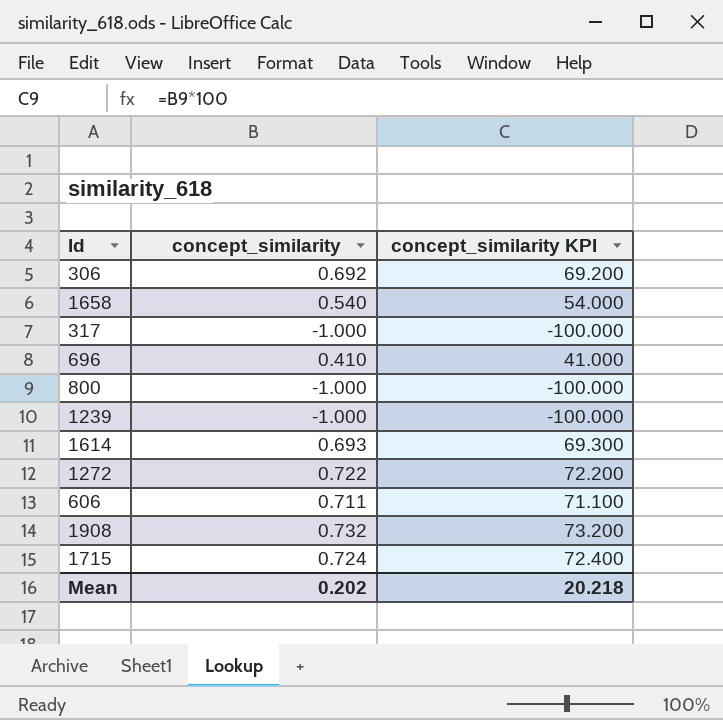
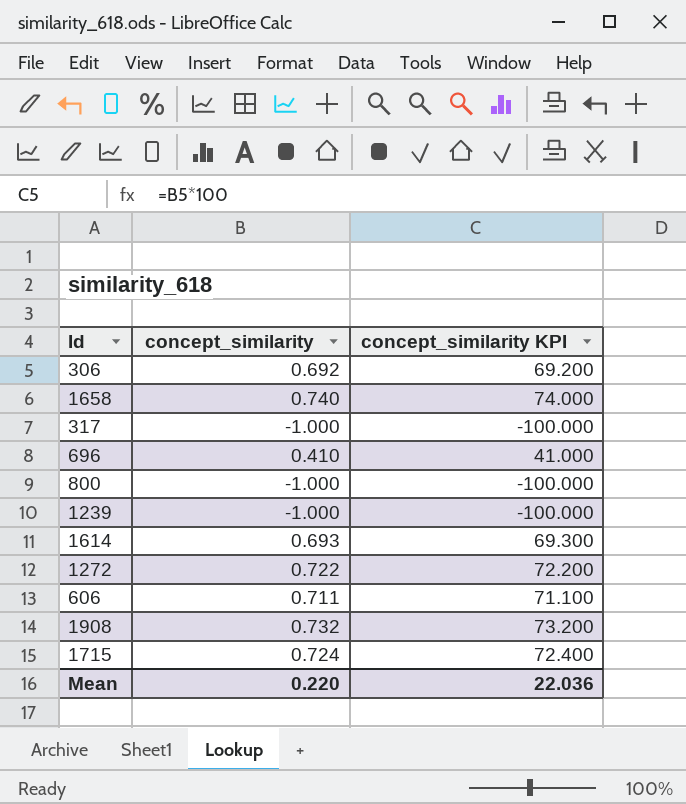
1658 | concept_similarity: 0.540 -> 0.740
1658 | concept_similarity KPI: 54.000 -> 74.000
Mean | concept_similarity: 0.202 -> 0.220
Mean | concept_similarity KPI: 20.218 -> 22.036

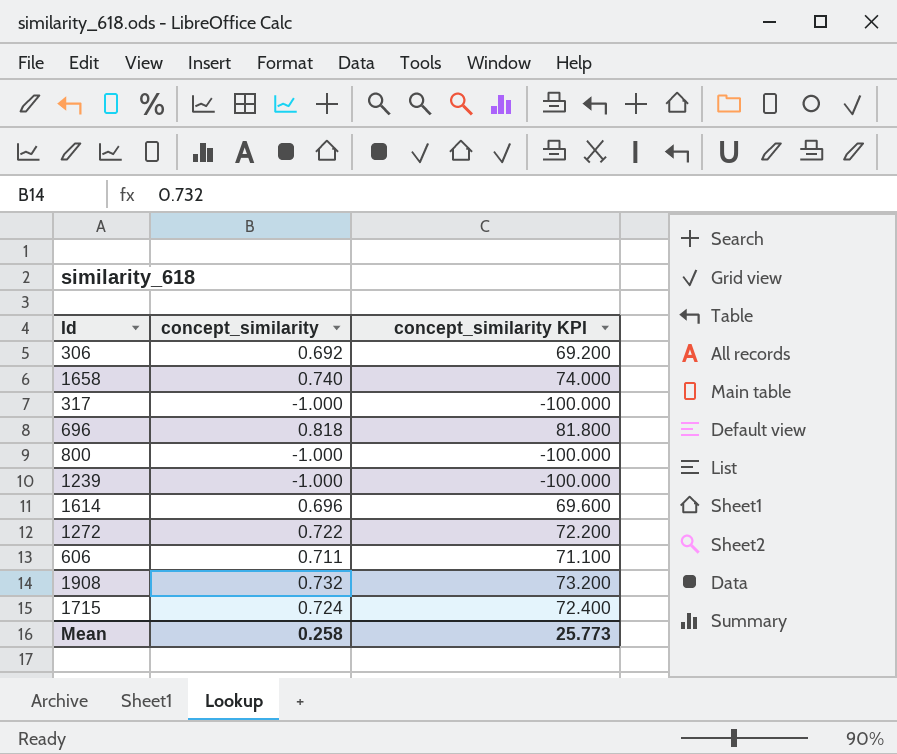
696 | concept_similarity: 0.410 -> 0.818
696 | concept_similarity KPI: 41.000 -> 81.800
1614 | concept_similarity: 0.693 -> 0.696
1614 | concept_similarity KPI: 69.300 -> 69.600
Mean | concept_similarity: 0.220 -> 0.258
Mean | concept_similarity KPI: 22.036 -> 25.773

